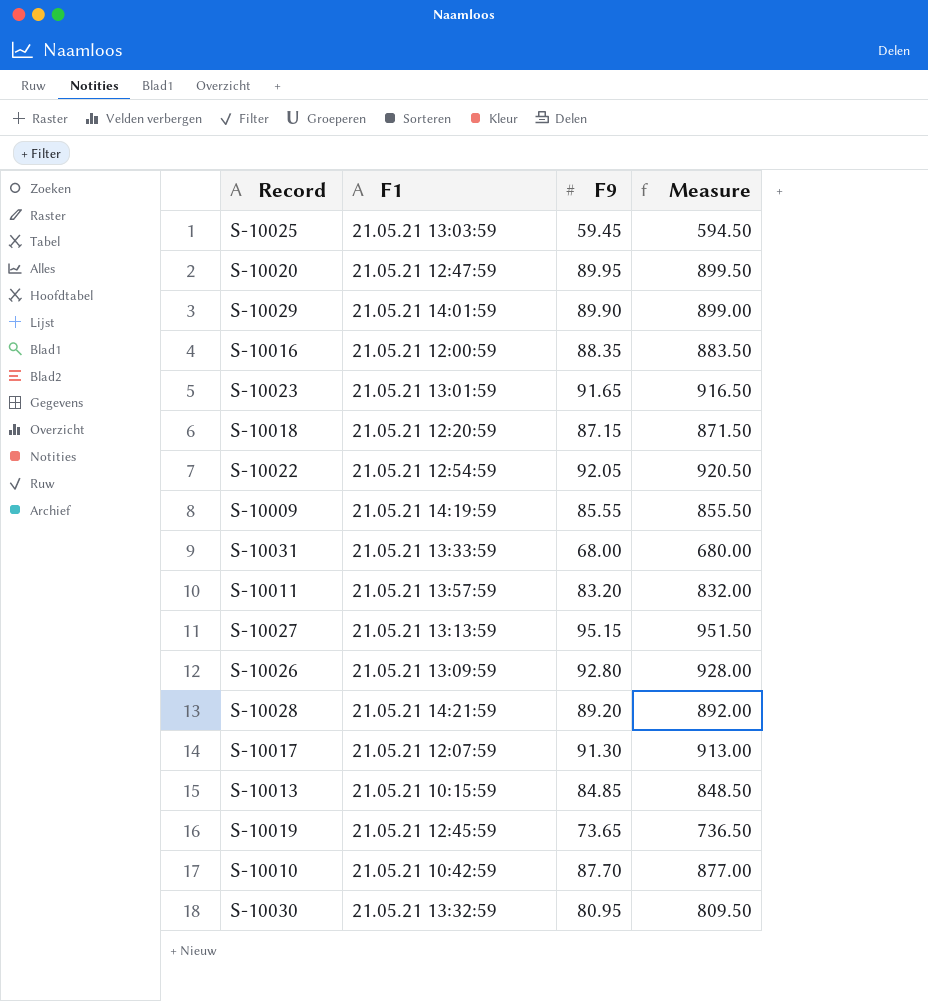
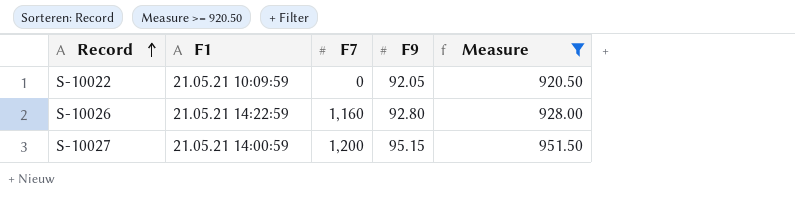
filter: none -> Measure >= 920.50
row order: none -> Record ascending
column F7 | position: none -> 3
S-10022 | F1: 21.05.21 12:54:59 -> 21.05.21 10:09:59
S-10026 | F1: 21.05.21 13:09:59 -> 21.05.21 14:22:59
S-10027 | F1: 21.05.21 13:13:59 -> 21.05.21 14:00:59

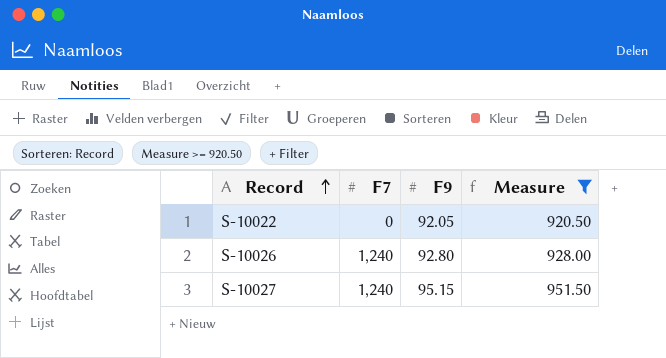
column F1 | position: 2 -> none
S-10026 | F7: 1,160 -> 1,240
S-10027 | F7: 1,200 -> 1,240

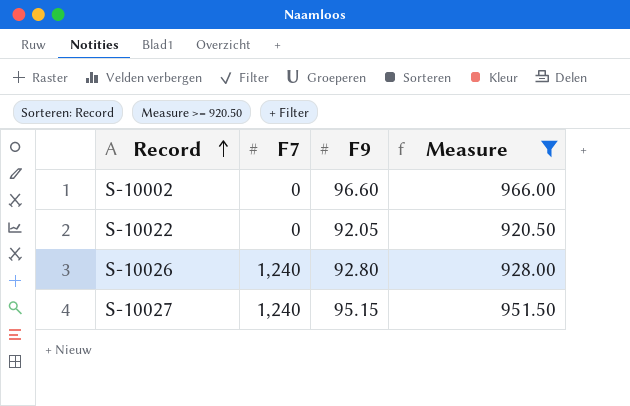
row S-10002: none -> 0 | 96.60 | 966.00

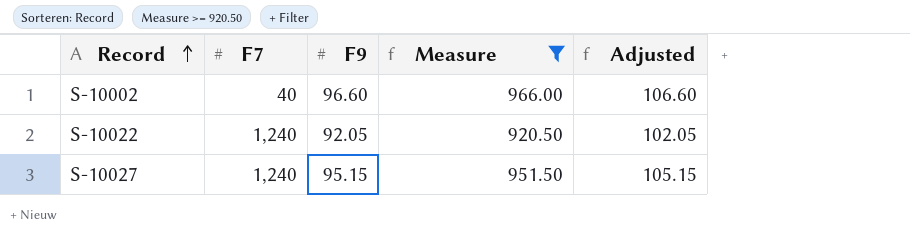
column Adjusted | formula: none -> [F9] + 10
row S-10026: 1,240 | 92.80 | 928.00 -> none
S-10002 | F7: 0 -> 40
S-10022 | F7: 0 -> 1,240

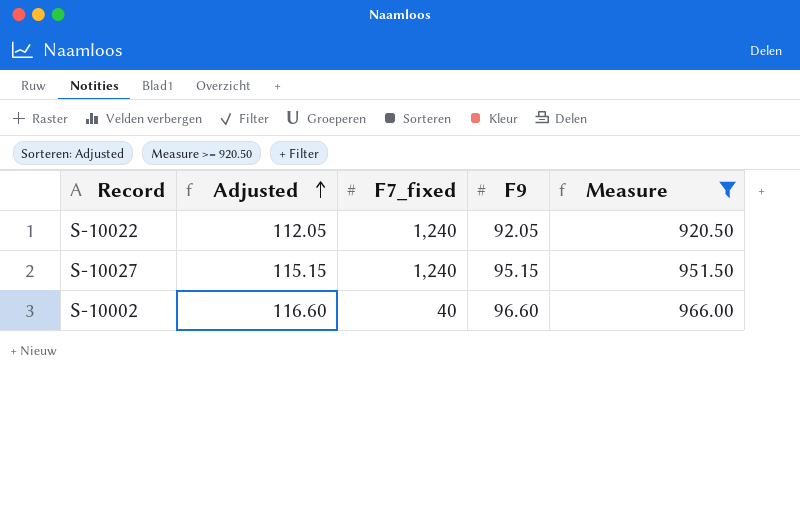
row order: Record ascending -> Adjusted ascending
column Adjusted | formula: [F9] + 10 -> [F9] + 20
column Adjusted | position: 5 -> 2
column name: F7 -> F7_fixed

